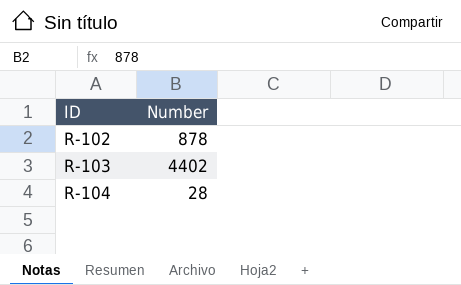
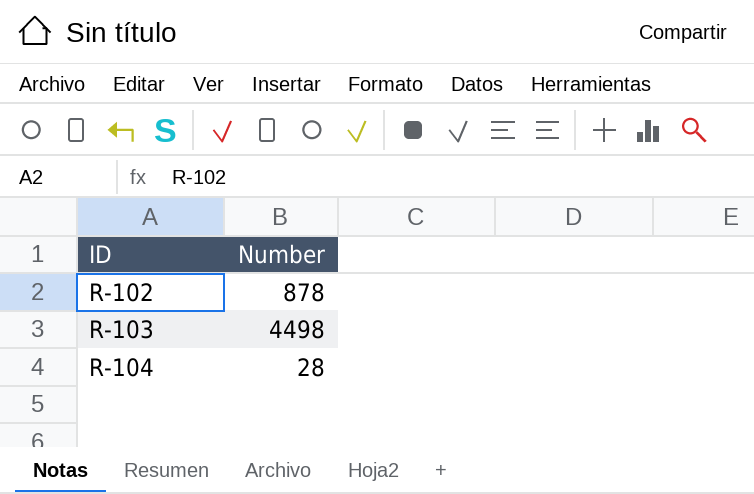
R-103 | Number: 4402 -> 4498

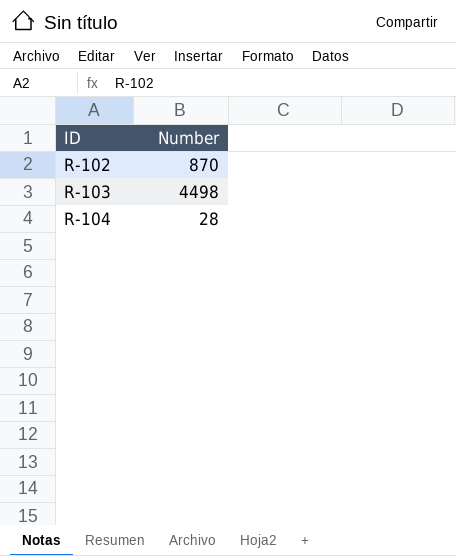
R-102 | Number: 878 -> 870

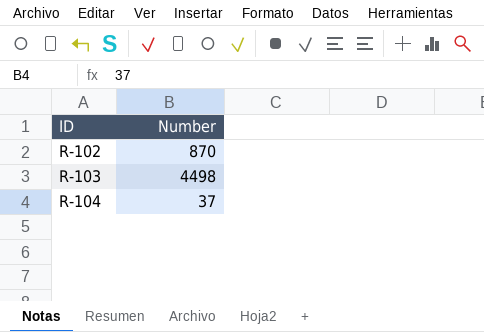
R-104 | Number: 28 -> 37

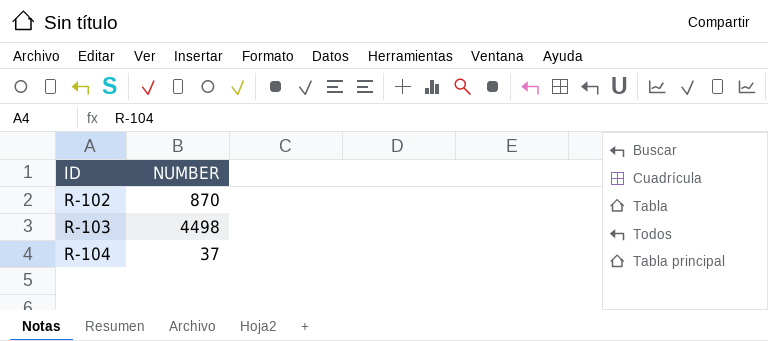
column name: Number -> NUMBER

